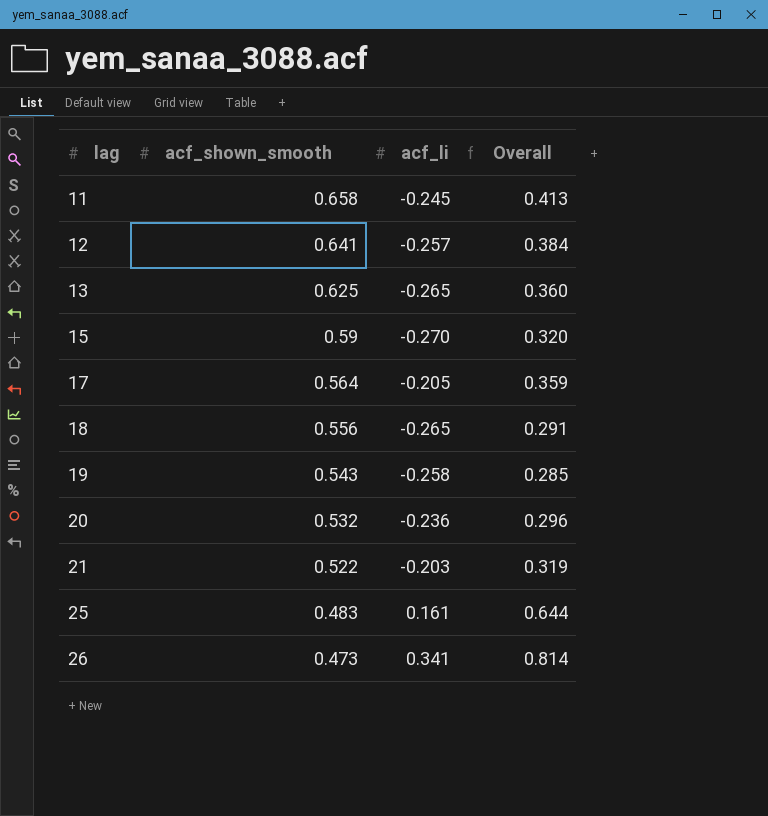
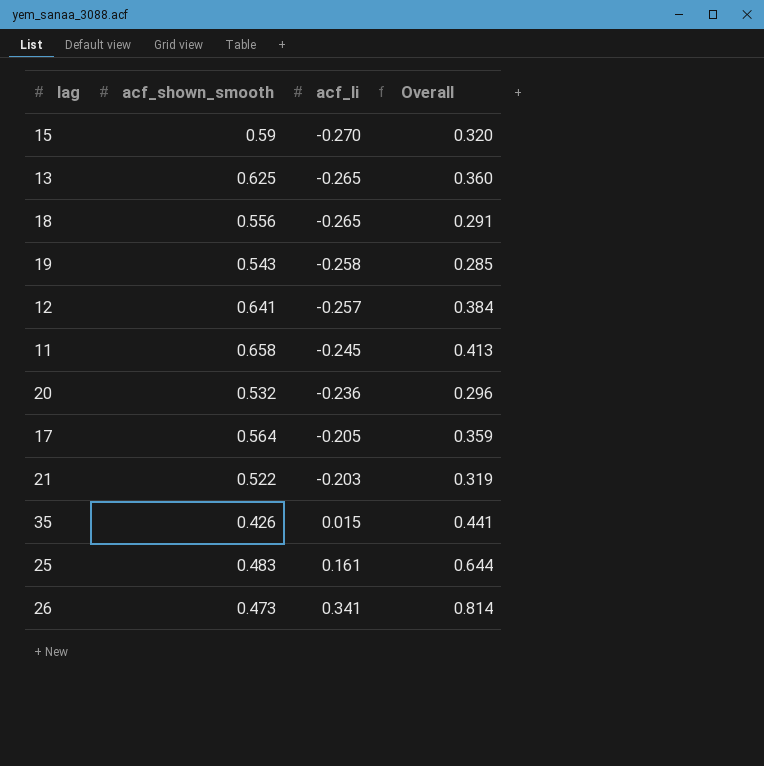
row order: lag ascending -> acf_li ascending
row 35: none -> 0.426 | 0.015 | 0.441

